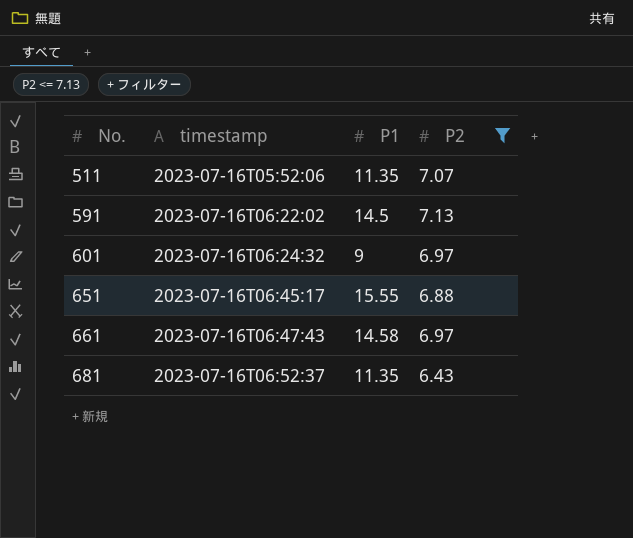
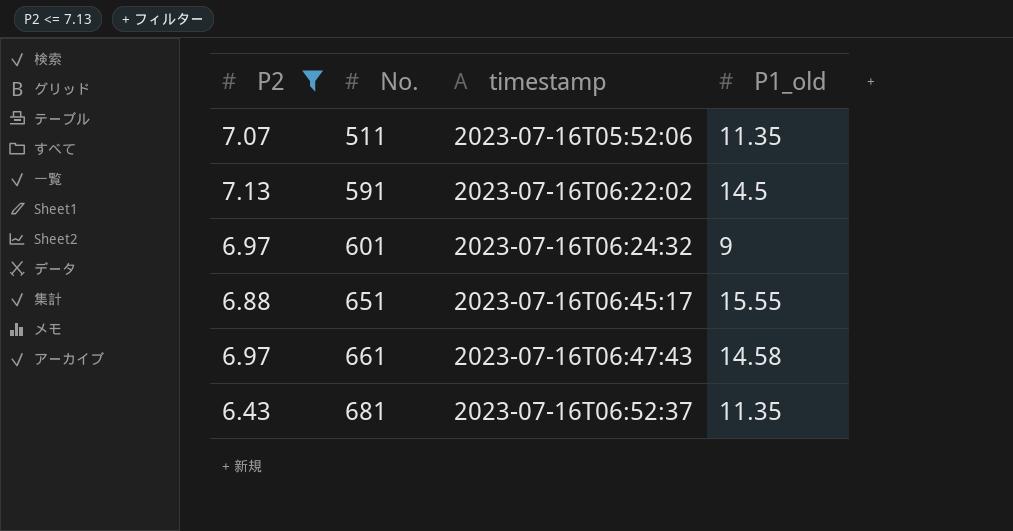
column P2 | position: 4 -> 1
column name: P1 -> P1_old

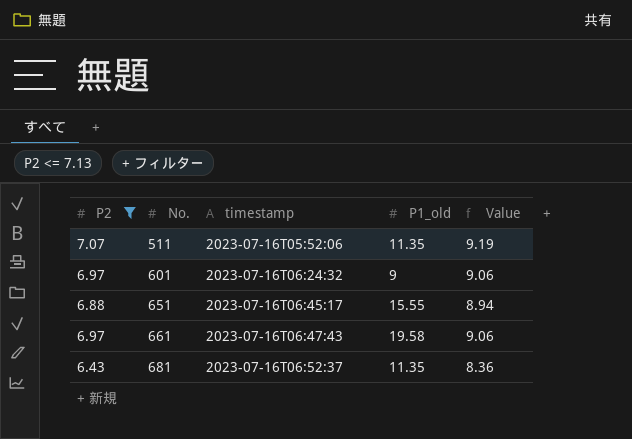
column Value | formula: none -> [P2] * 1.3
row 591: 7.13 | 2023-07-16T06:22:02 | 14.5 -> none
661 | P1_old: 14.58 -> 19.58

